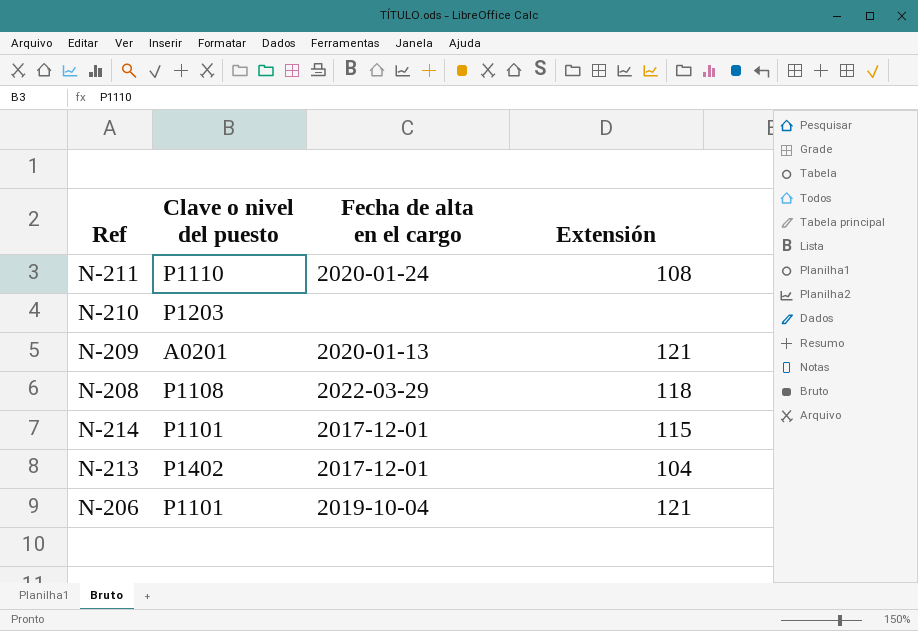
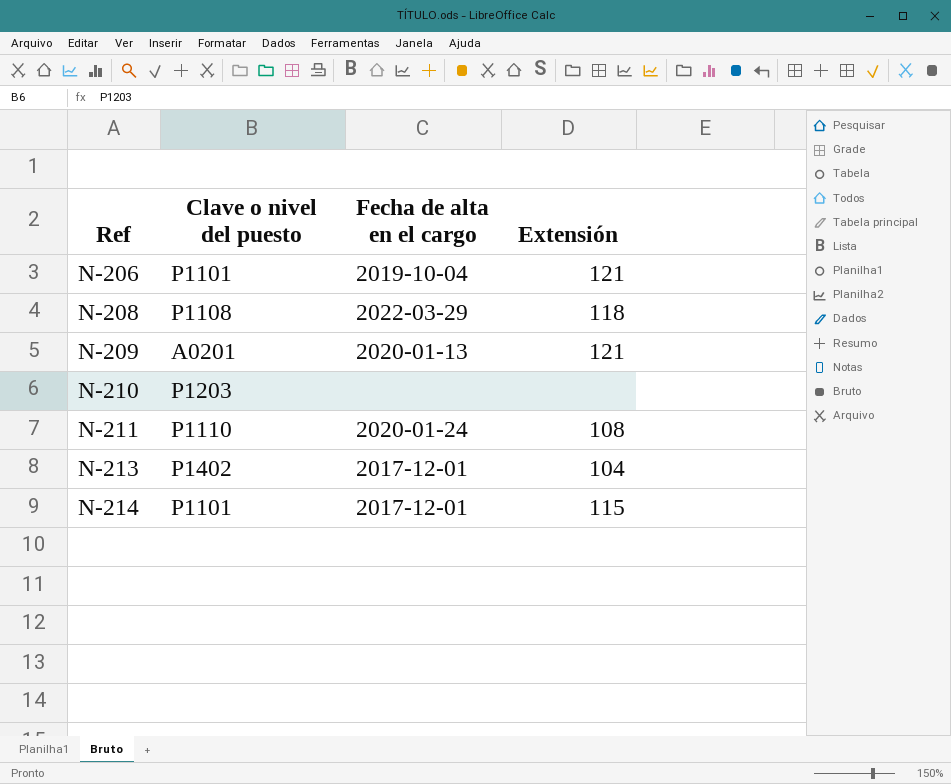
row order: none -> Ref ascending

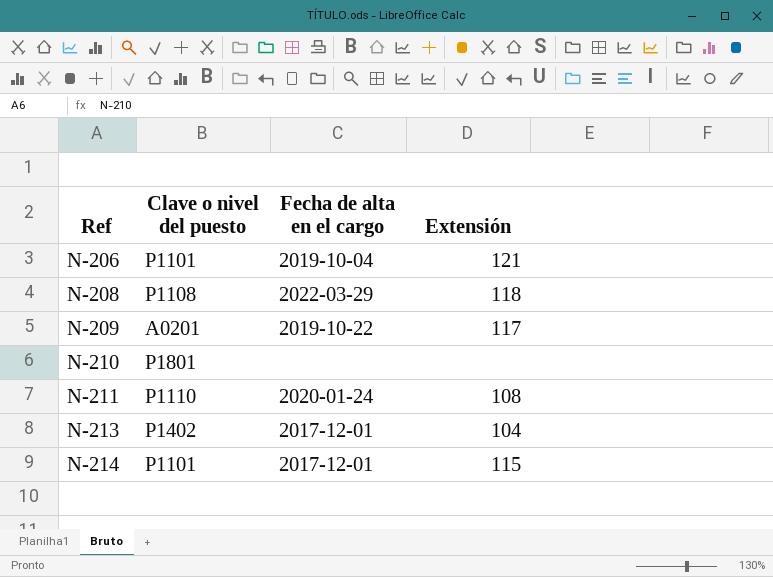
N-209 | Fecha de alta en el cargo: 2020-01-13 -> 2019-10-22
N-209 | Extensión: 121 -> 117
N-210 | Clave o nivel del puesto: P1203 -> P1801

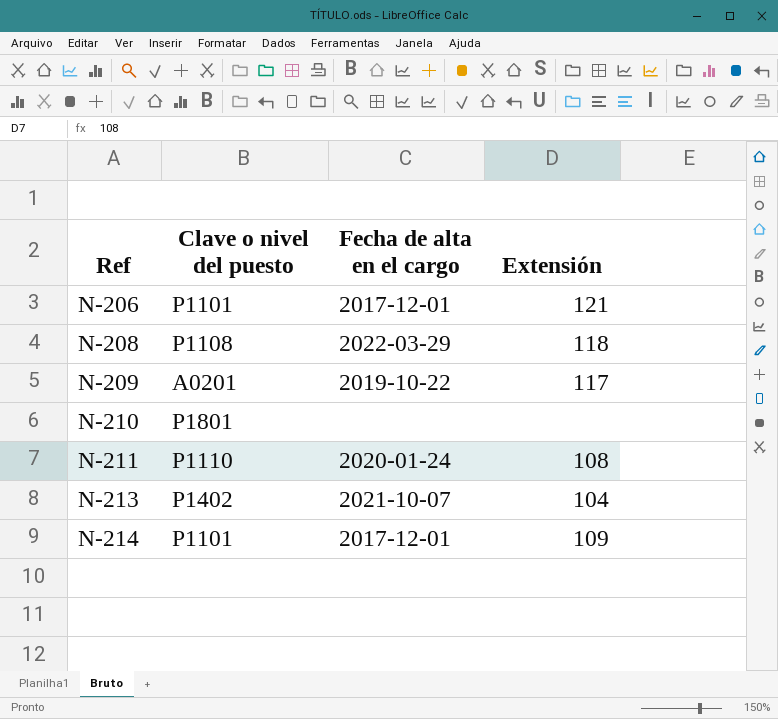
N-206 | Fecha de alta en el cargo: 2019-10-04 -> 2017-12-01
N-213 | Fecha de alta en el cargo: 2017-12-01 -> 2021-10-07
N-214 | Extensión: 115 -> 109

